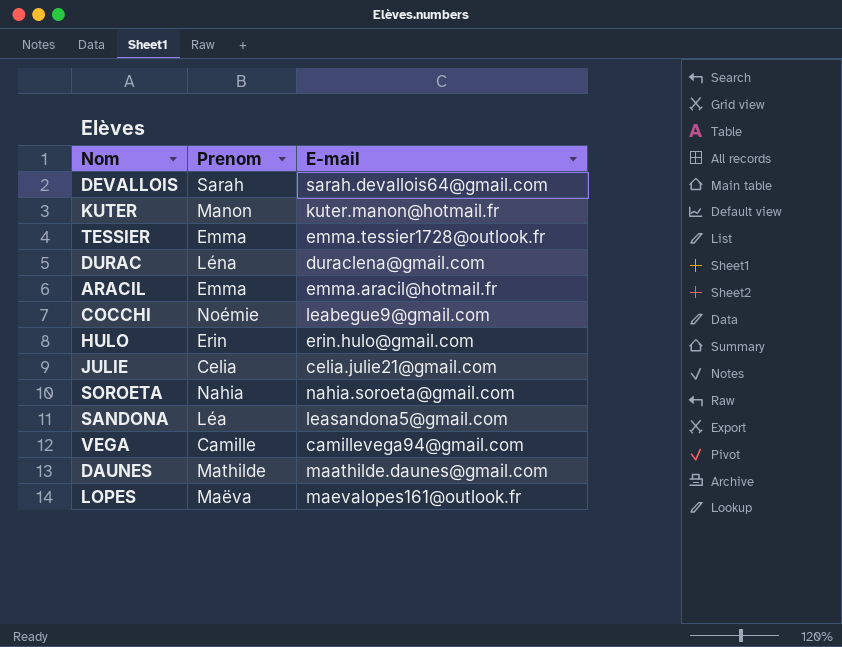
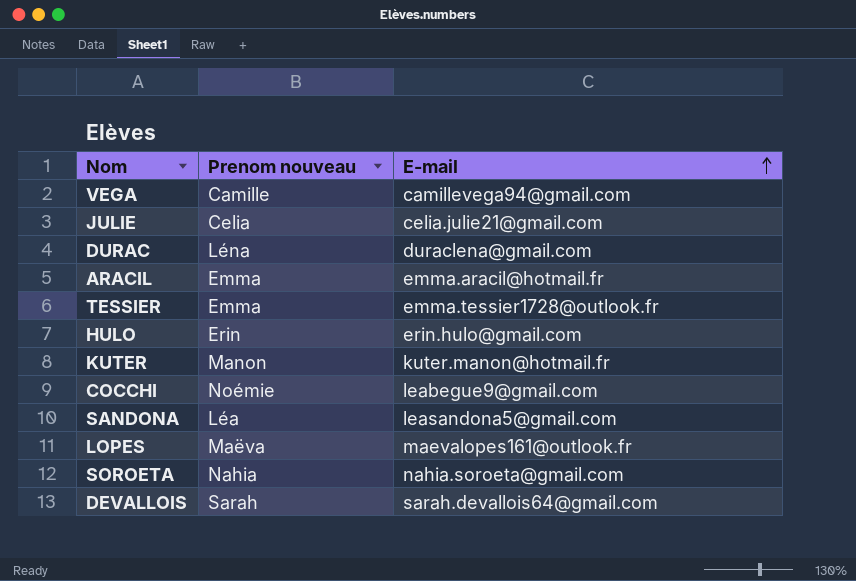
row order: none -> E-mail ascending
column name: Prenom -> Prenom nouveau
row DAUNES: Mathilde | maathilde.daunes@gmail.com -> none

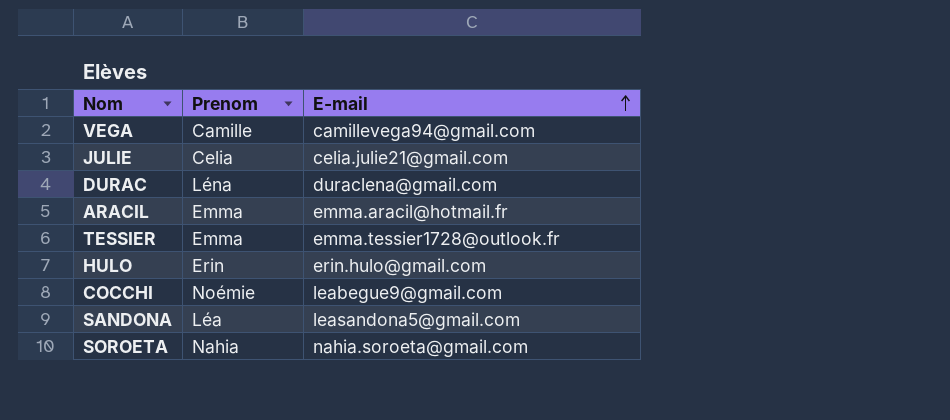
column name: Prenom nouveau -> Prenom
row KUTER: Manon | kuter.manon@hotmail.fr -> none
row LOPES: Maëva | maevalopes161@outlook.fr -> none
row DEVALLOIS: Sarah | sarah.devallois64@gmail.com -> none

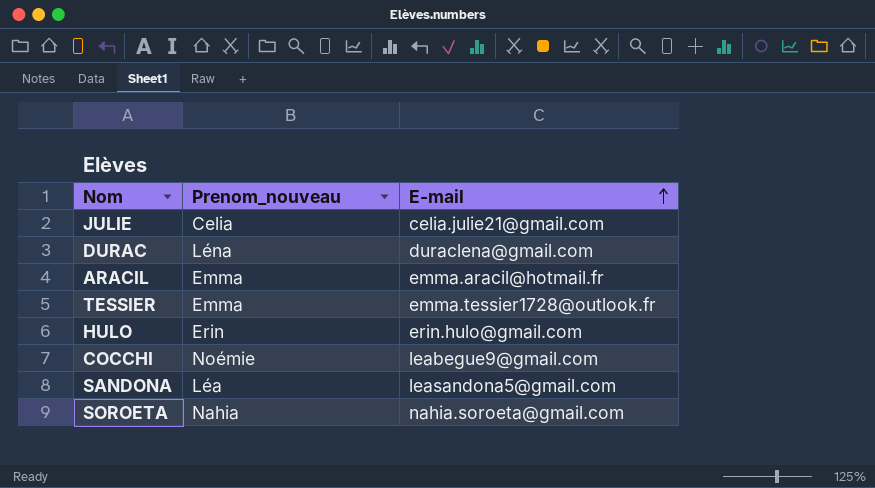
column name: Prenom -> Prenom_nouveau
row VEGA: Camille | camillevega94@gmail.com -> none

